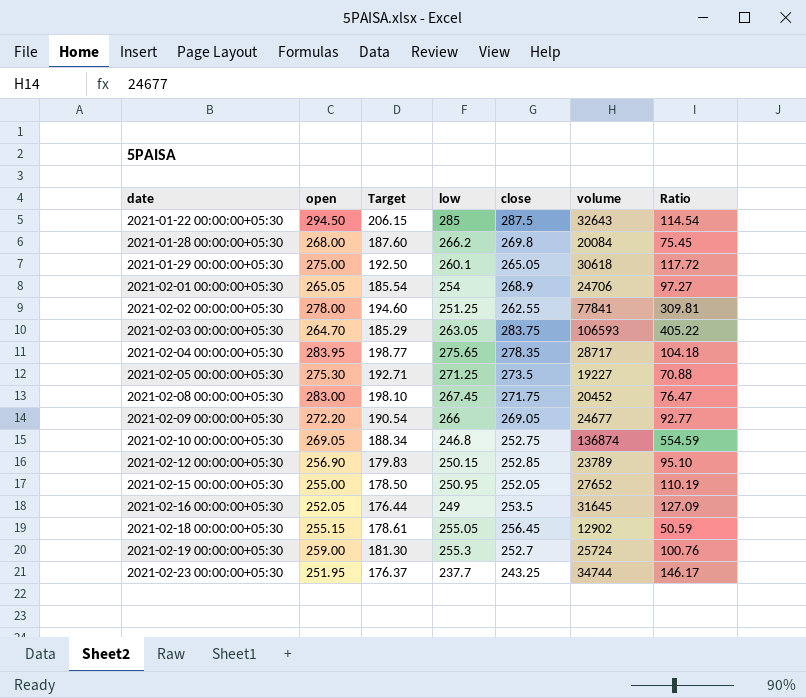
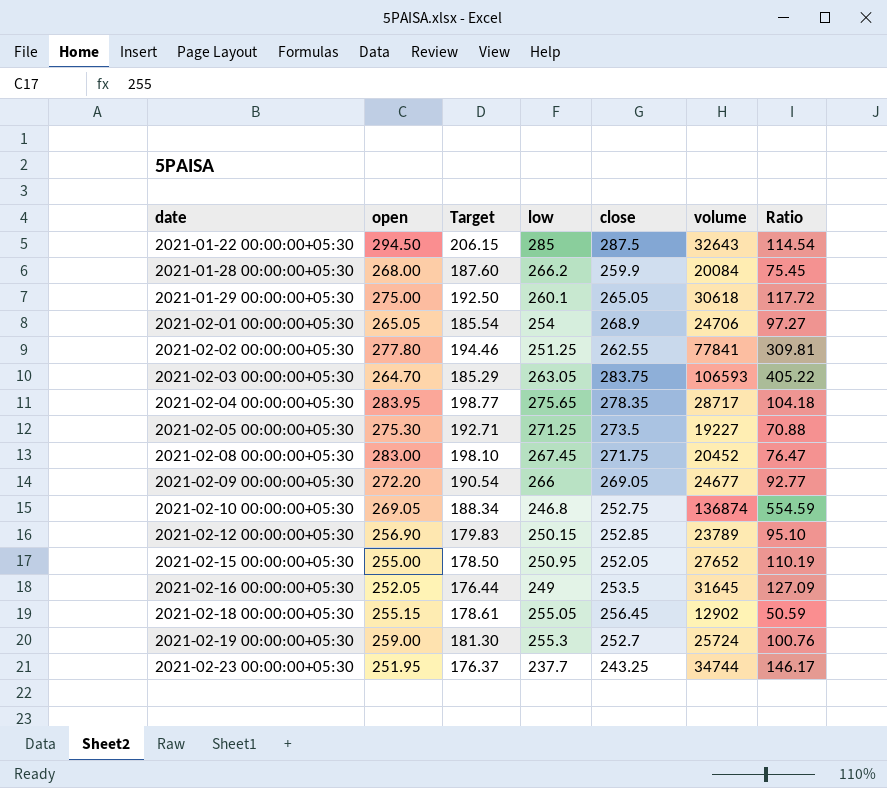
2021-01-28 00:00:00+05:30 | close: 269.8 -> 259.9
2021-02-02 00:00:00+05:30 | open: 278.00 -> 277.80
2021-02-02 00:00:00+05:30 | Target: 194.60 -> 194.46

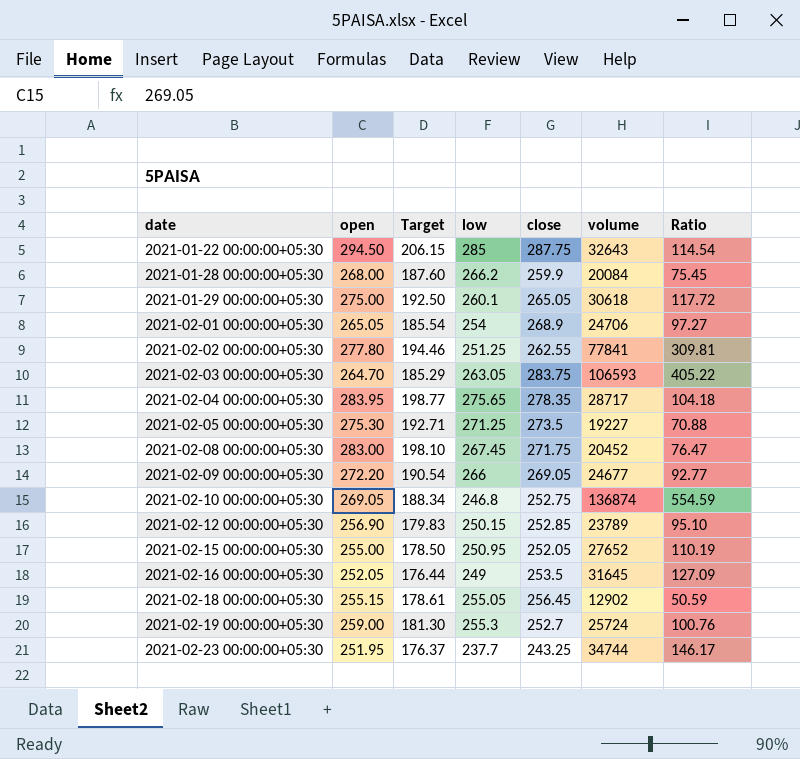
2021-01-22 00:00:00+05:30 | close: 287.5 -> 287.75

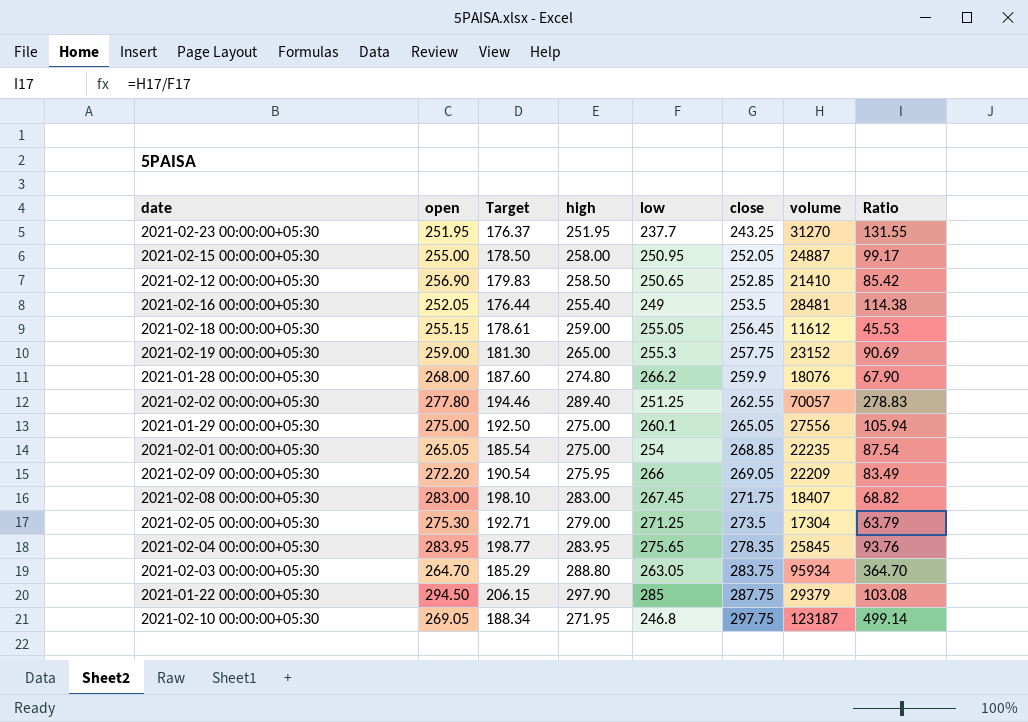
row order: date ascending -> close ascending
column high | position: none -> 4
2021-02-23 00:00:00+05:30 | volume: 34744 -> 31270
2021-02-23 00:00:00+05:30 | Ratio: 146.17 -> 131.55
2021-02-15 00:00:00+05:30 | volume: 27652 -> 24887
2021-02-15 00:00:00+05:30 | Ratio: 110.19 -> 99.17
2021-02-12 00:00:00+05:30 | low: 250.15 -> 250.65
2021-02-12 00:00:00+05:30 | volume: 23789 -> 21410
2021-02-12 00:00:00+05:30 | Ratio: 95.10 -> 85.42
2021-02-16 00:00:00+05:30 | volume: 31645 -> 28481
2021-02-16 00:00:00+05:30 | Ratio: 127.09 -> 114.38
2021-02-18 00:00:00+05:30 | volume: 12902 -> 11612
2021-02-18 00:00:00+05:30 | Ratio: 50.59 -> 45.53
2021-02-19 00:00:00+05:30 | close: 252.7 -> 257.75
2021-02-19 00:00:00+05:30 | volume: 25724 -> 23152
2021-02-19 00:00:00+05:30 | Ratio: 100.76 -> 90.69
2021-01-28 00:00:00+05:30 | volume: 20084 -> 18076
2021-01-28 00:00:00+05:30 | Ratio: 75.45 -> 67.90
2021-02-02 00:00:00+05:30 | volume: 77841 -> 70057
2021-02-02 00:00:00+05:30 | Ratio: 309.81 -> 278.83
2021-01-29 00:00:00+05:30 | volume: 30618 -> 27556
2021-01-29 00:00:00+05:30 | Ratio: 117.72 -> 105.94
2021-02-01 00:00:00+05:30 | close: 268.9 -> 268.85
2021-02-01 00:00:00+05:30 | volume: 24706 -> 22235
2021-02-01 00:00:00+05:30 | Ratio: 97.27 -> 87.54
2021-02-09 00:00:00+05:30 | volume: 24677 -> 22209
2021-02-09 00:00:00+05:30 | Ratio: 92.77 -> 83.49
2021-02-08 00:00:00+05:30 | volume: 20452 -> 18407
2021-02-08 00:00:00+05:30 | Ratio: 76.47 -> 68.82
2021-02-05 00:00:00+05:30 | volume: 19227 -> 17304
2021-02-05 00:00:00+05:30 | Ratio: 70.88 -> 63.79
2021-02-04 00:00:00+05:30 | volume: 28717 -> 25845
2021-02-04 00:00:00+05:30 | Ratio: 104.18 -> 93.76
2021-02-03 00:00:00+05:30 | volume: 106593 -> 95934
2021-02-03 00:00:00+05:30 | Ratio: 405.22 -> 364.70
2021-01-22 00:00:00+05:30 | volume: 32643 -> 29379
2021-01-22 00:00:00+05:30 | Ratio: 114.54 -> 103.08
2021-02-10 00:00:00+05:30 | close: 252.75 -> 297.75
2021-02-10 00:00:00+05:30 | volume: 136874 -> 123187
2021-02-10 00:00:00+05:30 | Ratio: 554.59 -> 499.14

